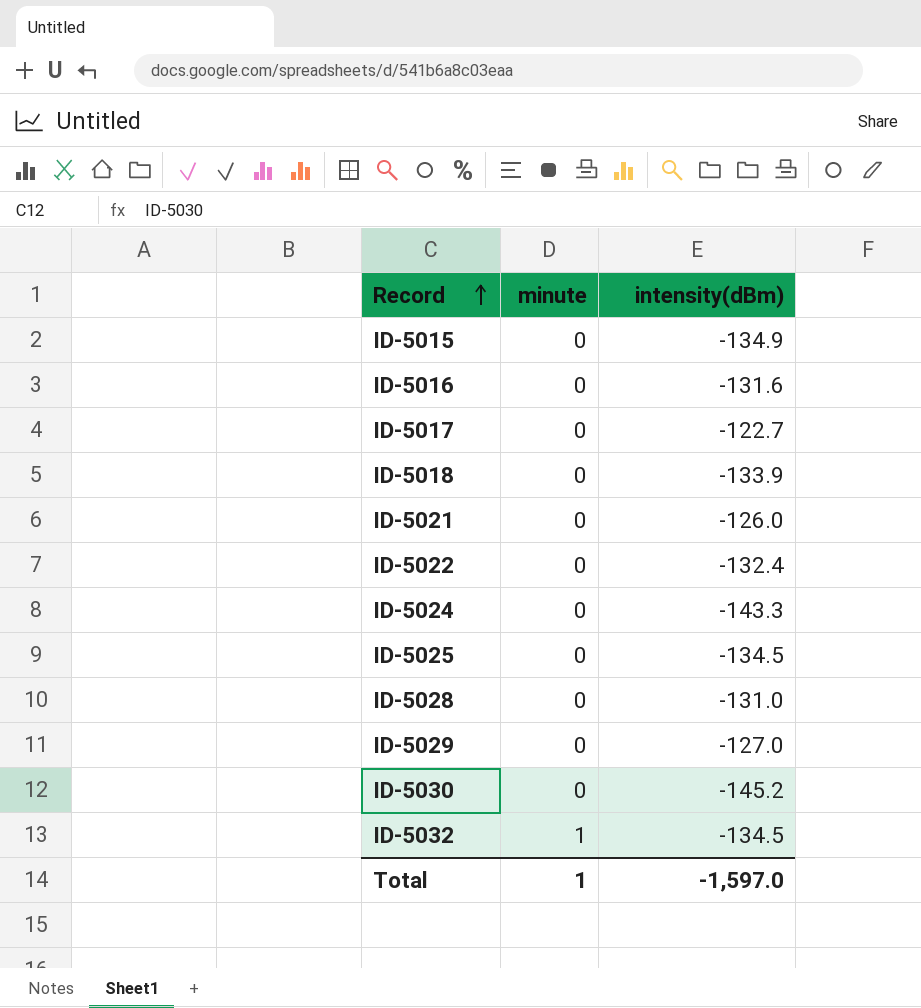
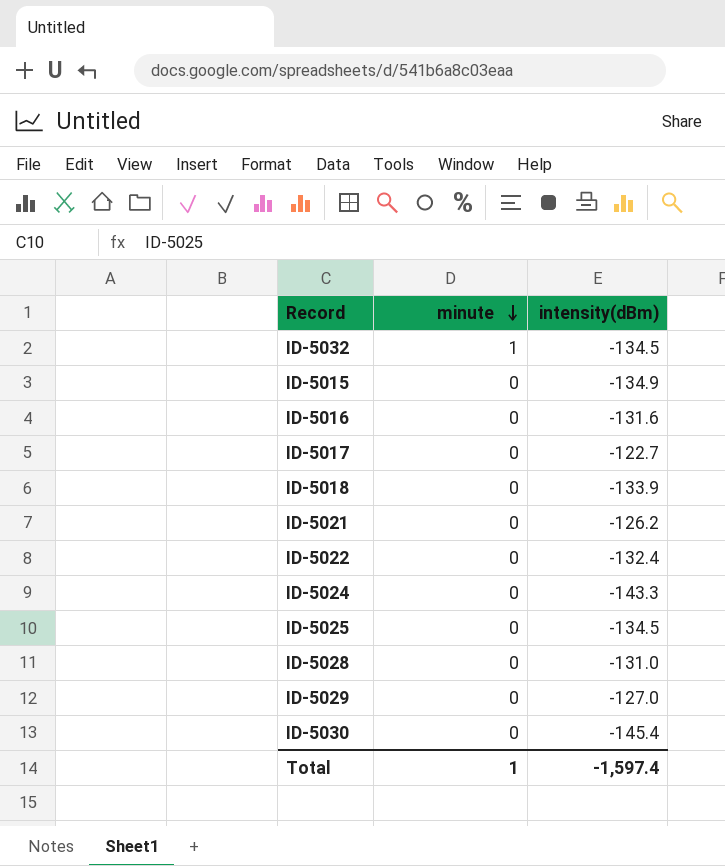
row order: Record ascending -> minute descending
ID-5021 | intensity(dBm): -126.0 -> -126.2
ID-5030 | intensity(dBm): -145.2 -> -145.4
Total | intensity(dBm): -1,597.0 -> -1,597.4

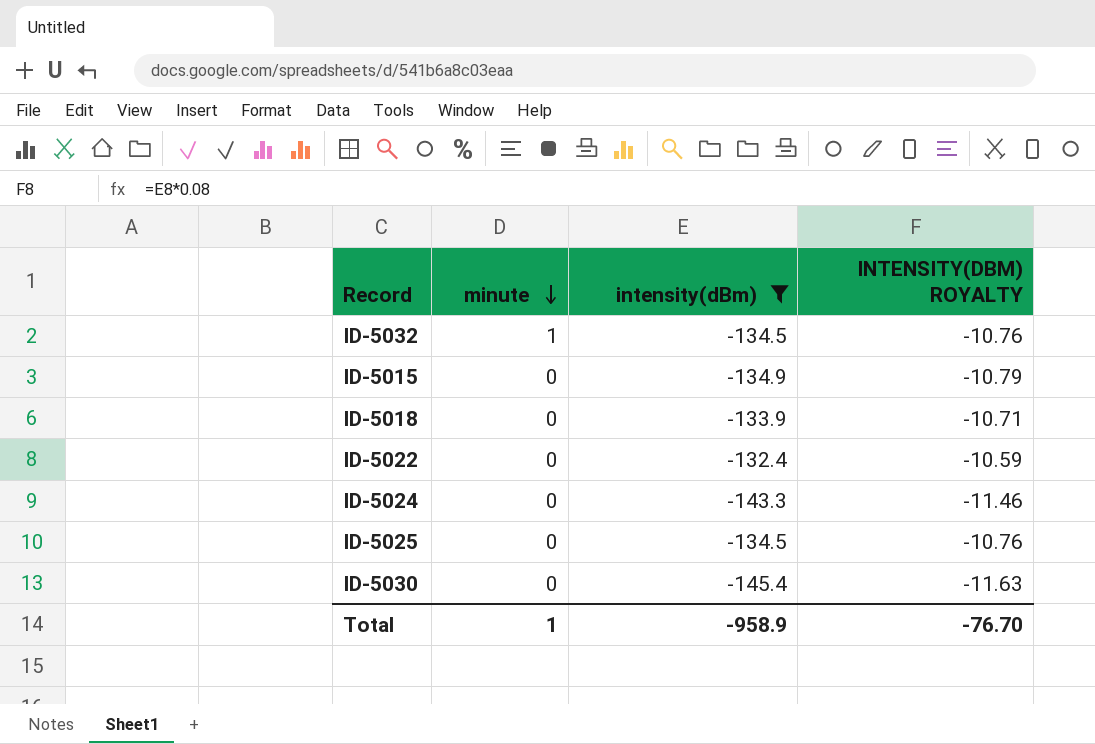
filter: none -> intensity(dBm) <= -132.4
column INTENSITY(DBM) ROYALTY | formula: none -> [intensity(dBm)] * 0.08
Total | intensity(dBm): -1,597.4 -> -958.9

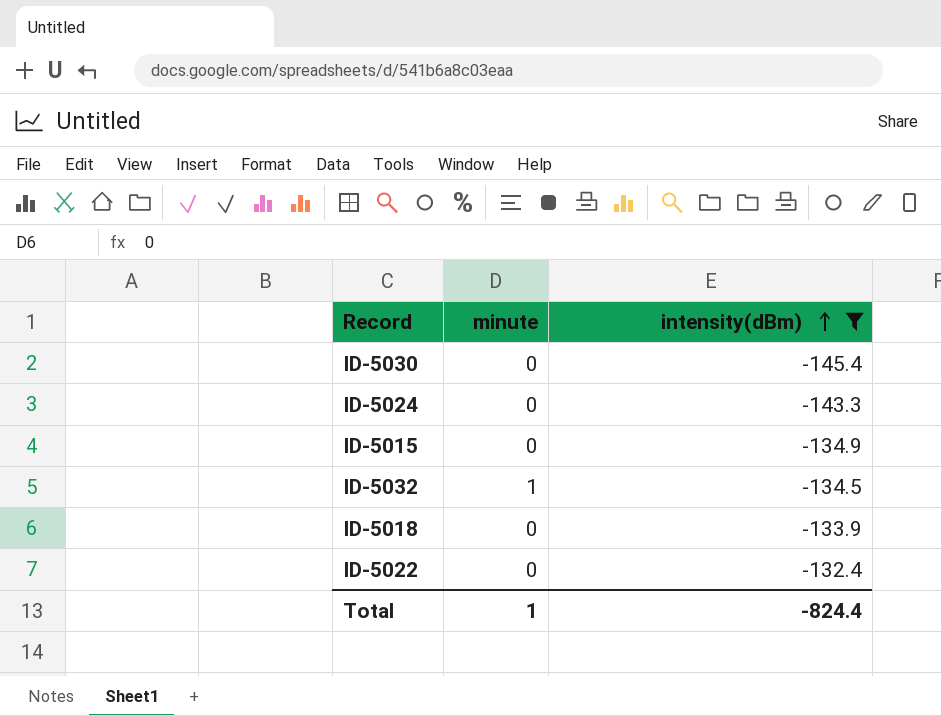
row order: minute descending -> intensity(dBm) ascending
column INTENSITY(DBM) ROYALTY | formula: [intensity(dBm)] * 0.08 -> none
row ID-5025: 0 | -134.5 | -10.76 -> none
Total | intensity(dBm): -958.9 -> -824.4

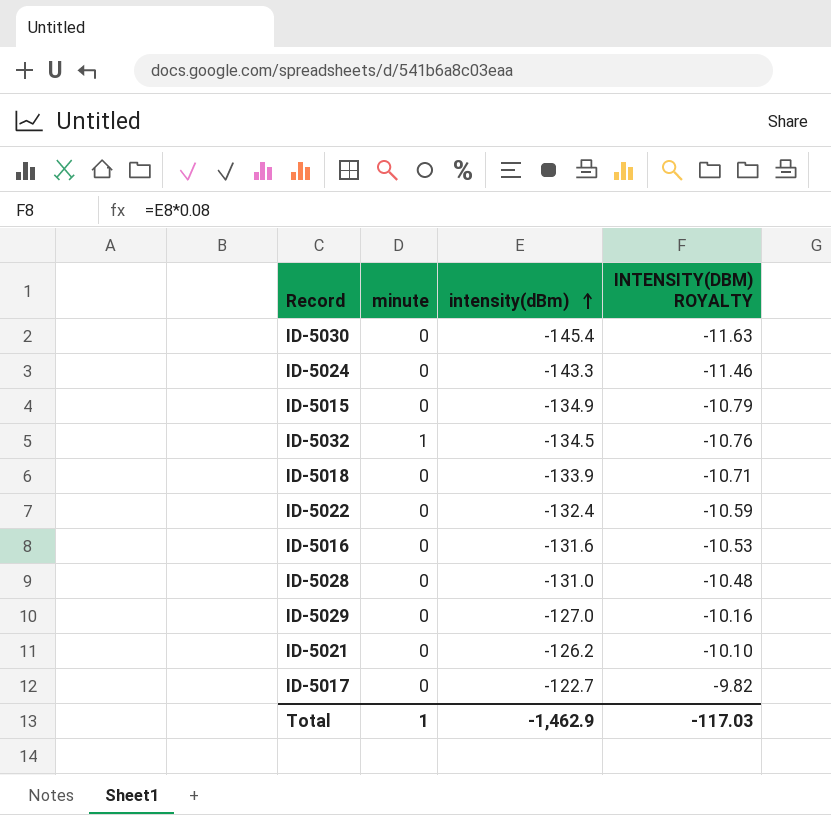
filter: intensity(dBm) <= -132.4 -> none
column INTENSITY(DBM) ROYALTY | formula: none -> [intensity(dBm)] * 0.08
Total | intensity(dBm): -824.4 -> -1,462.9

